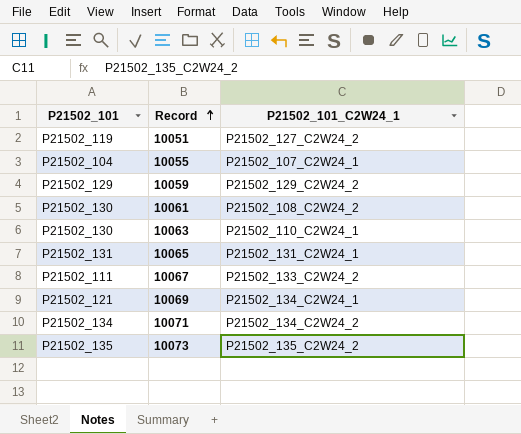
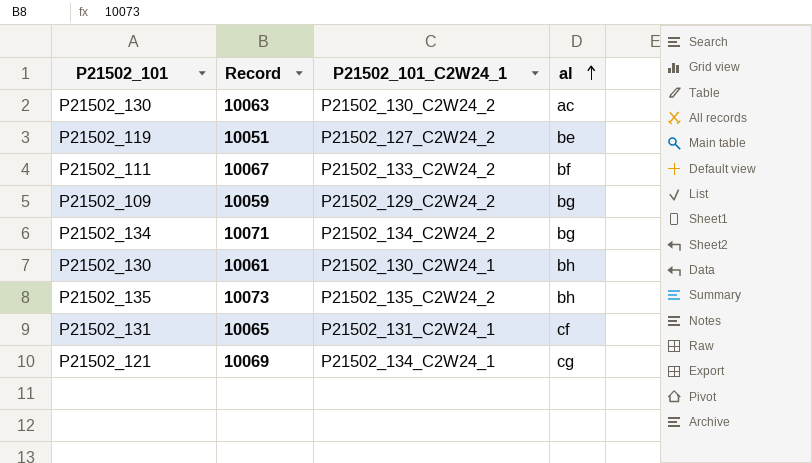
row order: Record ascending -> al ascending
column al | position: none -> 4
row 10055: P21502_104 | P21502_107_C2W24_1 -> none
10063 | P21502_101_C2W24_1: P21502_110_C2W24_1 -> P21502_130_C2W24_2
10059 | P21502_101: P21502_129 -> P21502_109
10061 | P21502_101_C2W24_1: P21502_108_C2W24_2 -> P21502_130_C2W24_1

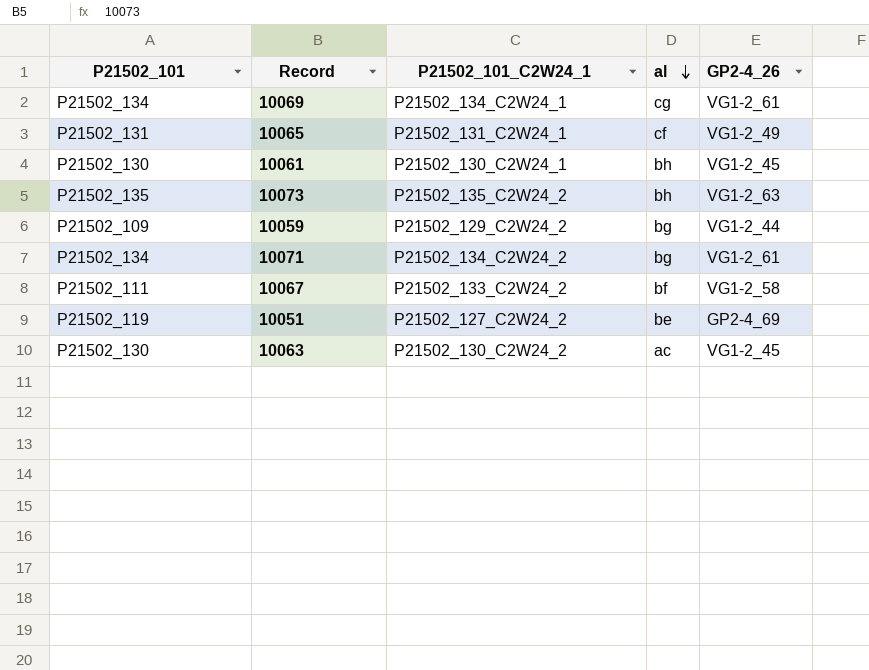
row order: al ascending -> al descending
column GP2-4_26 | position: none -> 5
10069 | P21502_101: P21502_121 -> P21502_134

